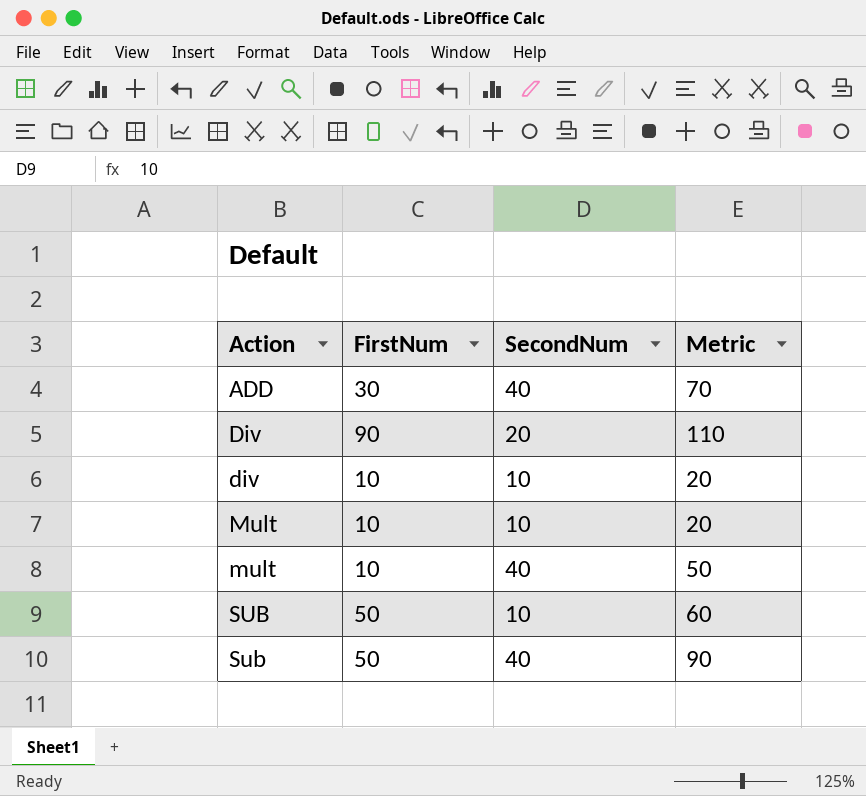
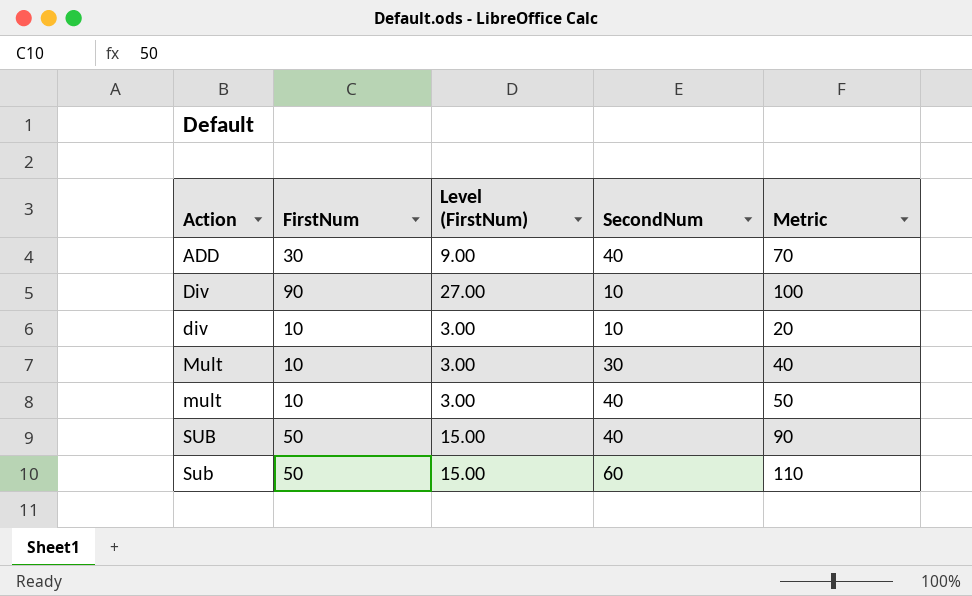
column Level (FirstNum) | formula: none -> [FirstNum] * 0.3
Div | SecondNum: 20 -> 10
Div | Metric: 110 -> 100
Mult | SecondNum: 10 -> 30
Mult | Metric: 20 -> 40
SUB | SecondNum: 10 -> 40
SUB | Metric: 60 -> 90
Sub | SecondNum: 40 -> 60
Sub | Metric: 90 -> 110

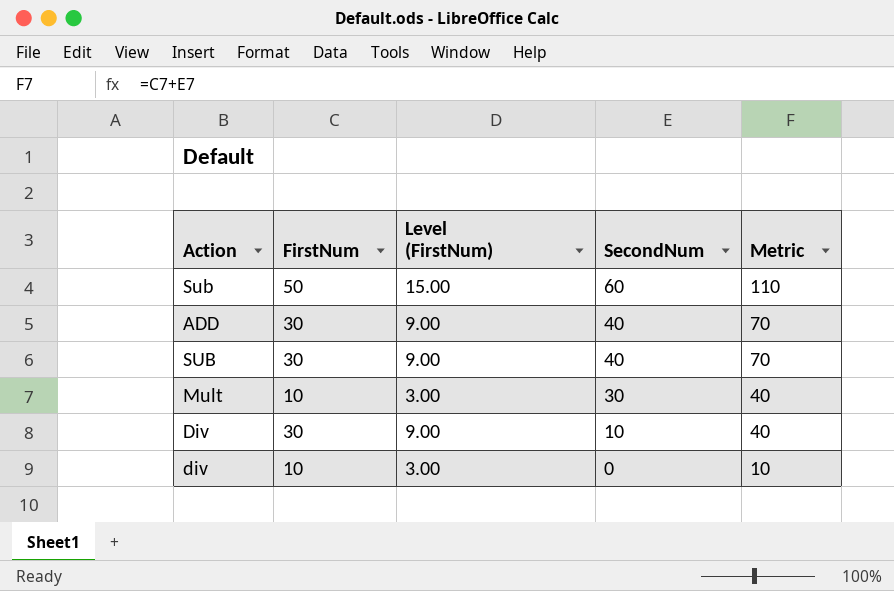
row order: Action ascending -> SecondNum descending
row mult: 10 | 3.00 | 40 | 50 -> none
SUB | FirstNum: 50 -> 30
SUB | Level (FirstNum): 15.00 -> 9.00
SUB | Metric: 90 -> 70
Div | FirstNum: 90 -> 30
Div | Level (FirstNum): 27.00 -> 9.00
Div | Metric: 100 -> 40
div | SecondNum: 10 -> 0
div | Metric: 20 -> 10

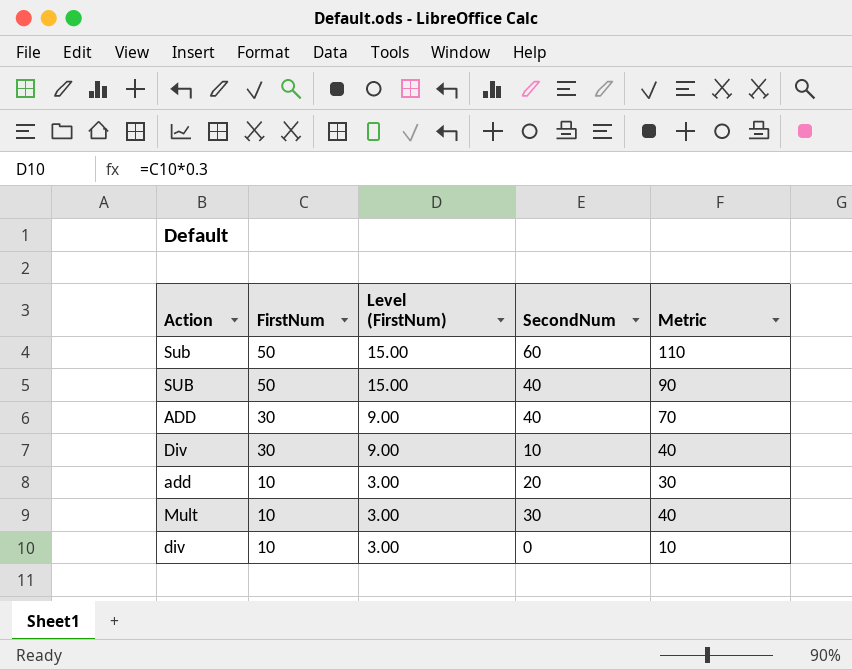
row order: SecondNum descending -> FirstNum descending
SUB | FirstNum: 30 -> 50
SUB | Level (FirstNum): 9.00 -> 15.00
SUB | Metric: 70 -> 90
row add: none -> 10 | 3.00 | 20 | 30

